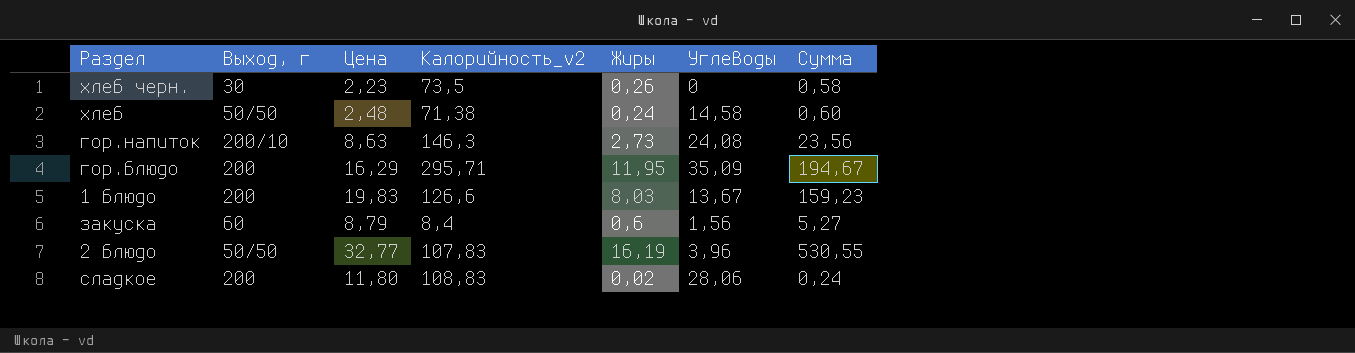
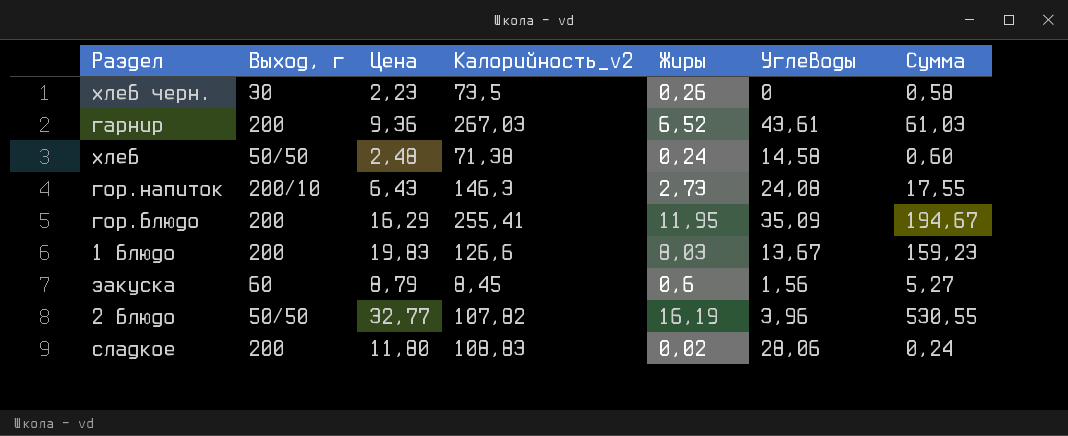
row гарнир: none -> 200 | 9,36 | 267,03 | 6,52 | 43,61 | 61,03
гор.напиток | Цена: 8,63 -> 6,43
гор.напиток | Сумма: 23,56 -> 17,55
гор.блюдо | Калорийность_v2: 295,71 -> 255,41
закуска | Калорийность_v2: 8,4 -> 8,45
2 блюдо | Калорийность_v2: 107,83 -> 107,82

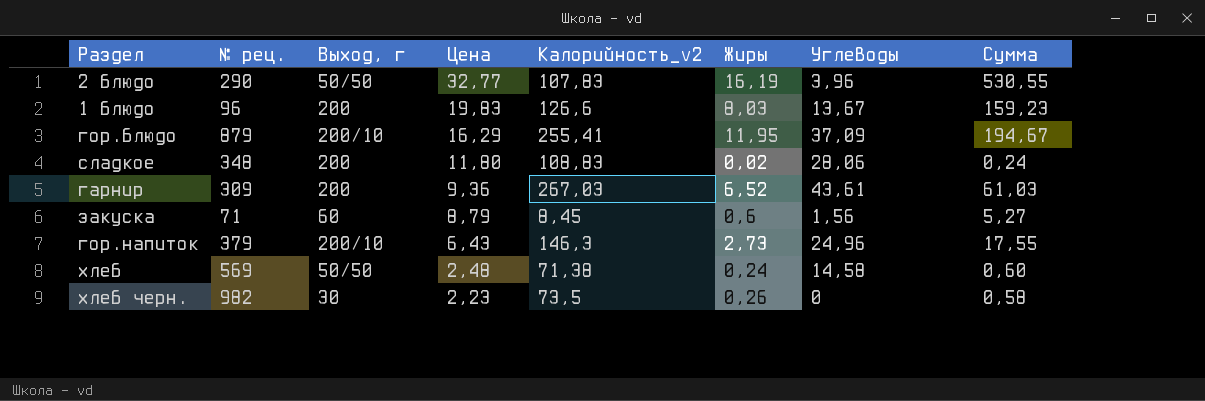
row order: none -> Цена descending
column № рец. | position: none -> 2
2 блюдо | Калорийность_v2: 107,82 -> 107,83
гор.блюдо | Выход, г: 200 -> 200/10
гор.блюдо | Углеводы: 35,09 -> 37,09
гор.напиток | Углеводы: 24,08 -> 24,96

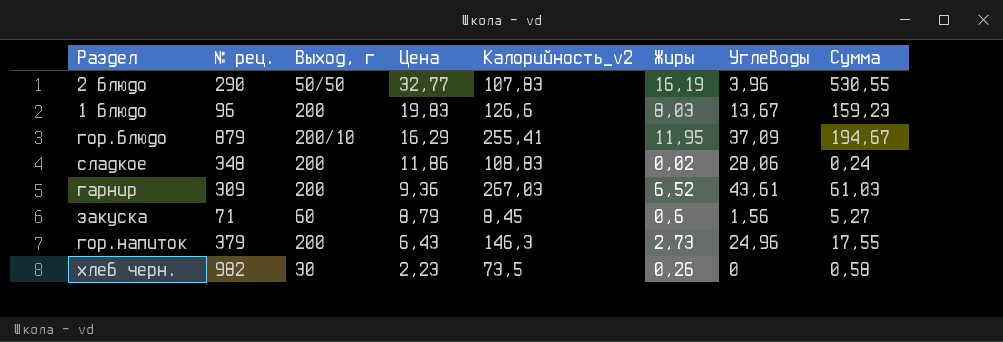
row хлеб: 569 | 50/50 | 2,48 | 71,38 | 0,24 | 14,58 | 0,60 -> none
сладкое | Цена: 11,80 -> 11,86
гор.напиток | Выход, г: 200/10 -> 200

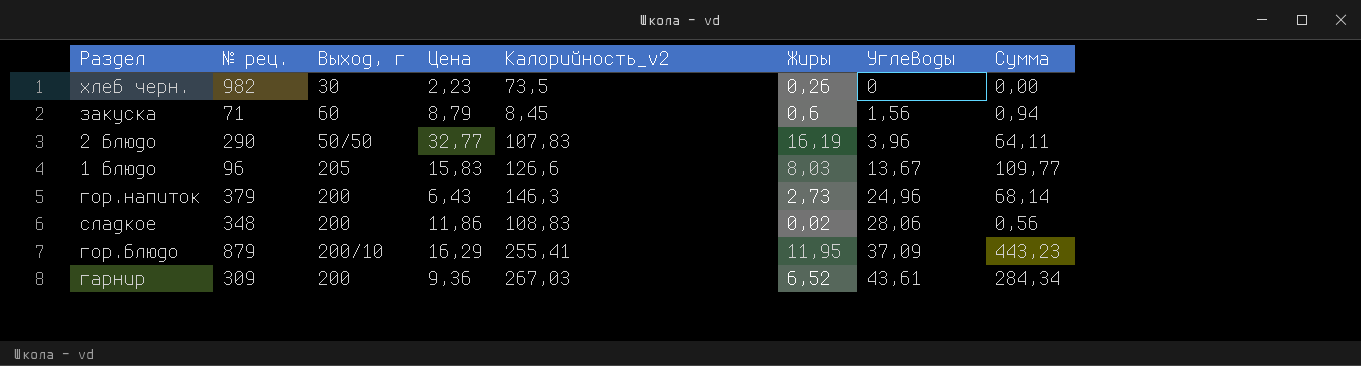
row order: Цена descending -> Углеводы ascending
column Сумма | formula: [Цена] * [Жиры] -> [Жиры] * [Углеводы]
1 блюдо | Выход, г: 200 -> 205
1 блюдо | Цена: 19,83 -> 15,83

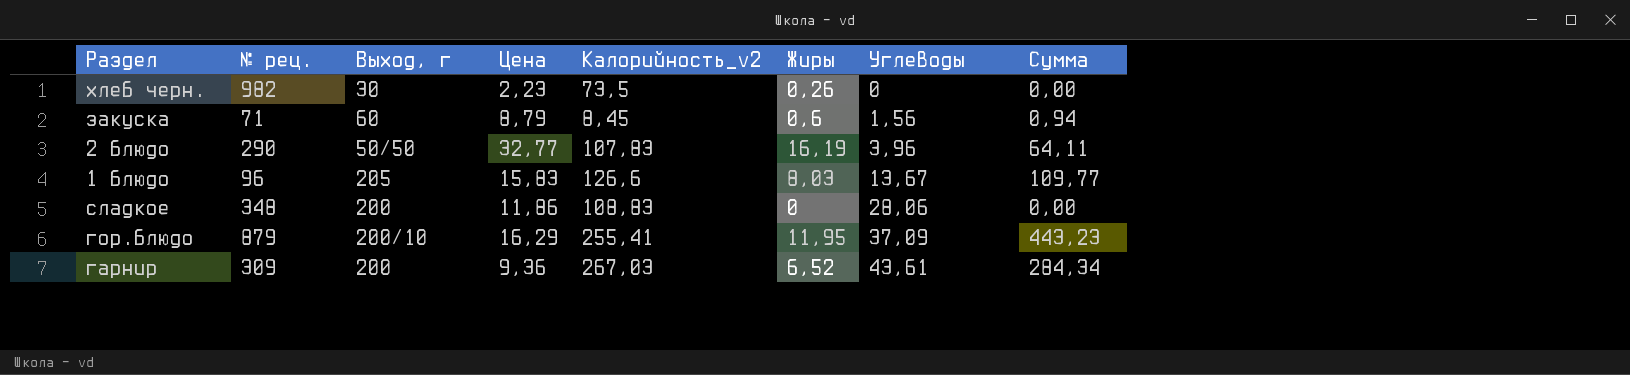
row гор.напиток: 379 | 200 | 6,43 | 146,3 | 2,73 | 24,96 | 68,14 -> none
сладкое | Жиры: 0,02 -> 0
сладкое | Сумма: 0,56 -> 0,00

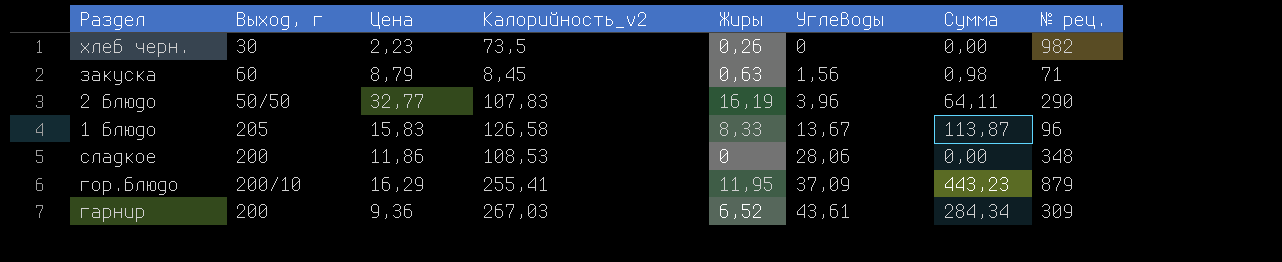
column № рец. | position: 2 -> 8
закуска | Жиры: 0,6 -> 0,63
закуска | Сумма: 0,94 -> 0,98
1 блюдо | Калорийность_v2: 126,6 -> 126,58
1 блюдо | Жиры: 8,03 -> 8,33
1 блюдо | Сумма: 109,77 -> 113,87
сладкое | Калорийность_v2: 108,83 -> 108,53

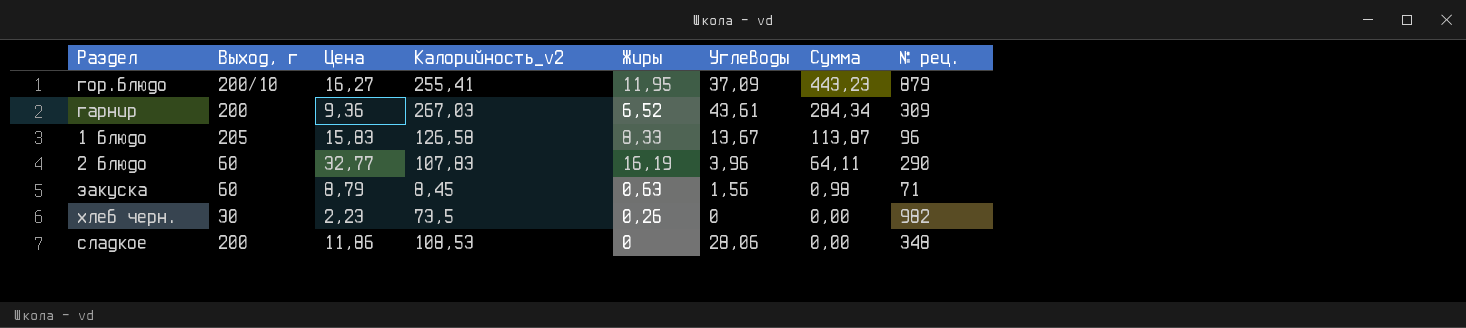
row order: Углеводы ascending -> Сумма descending
гор.блюдо | Цена: 16,29 -> 16,27
2 блюдо | Выход, г: 50/50 -> 60

